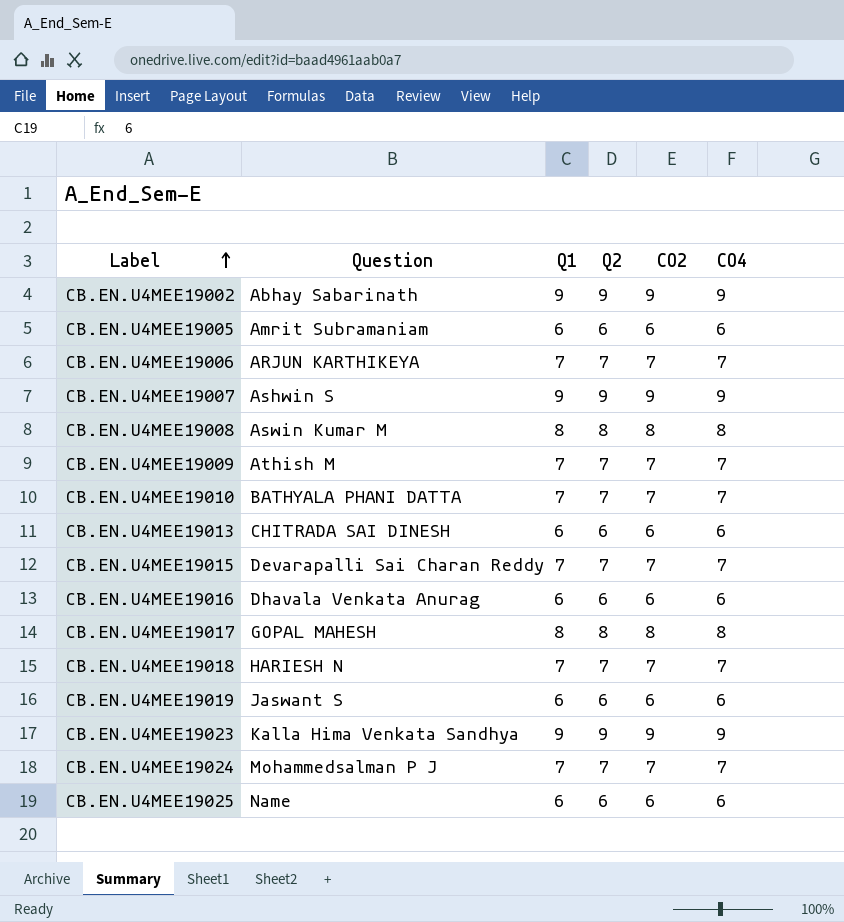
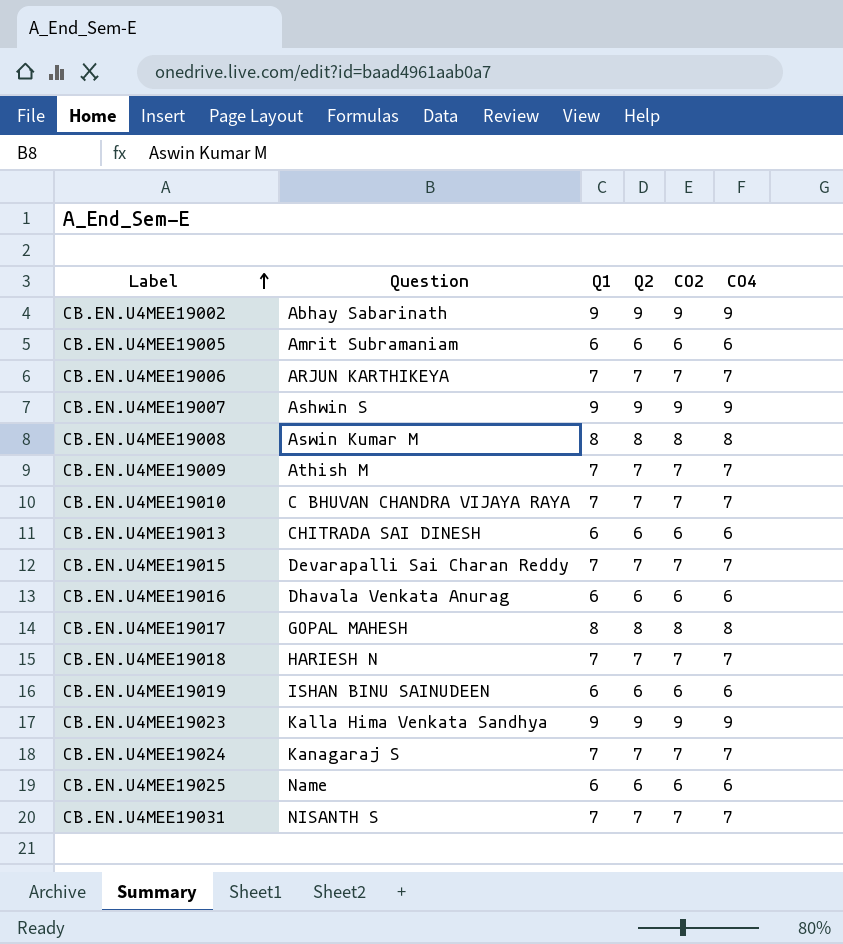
CB.EN.U4MEE19010 | Question: BATHYALA PHANI DATTA -> C BHUVAN CHANDRA VIJAYA RAYA
CB.EN.U4MEE19019 | Question: Jaswant S -> ISHAN BINU SAINUDEEN
CB.EN.U4MEE19024 | Question: Mohammedsalman P J -> Kanagaraj S
row CB.EN.U4MEE19031: none -> NISANTH S | 7 | 7 | 7 | 7

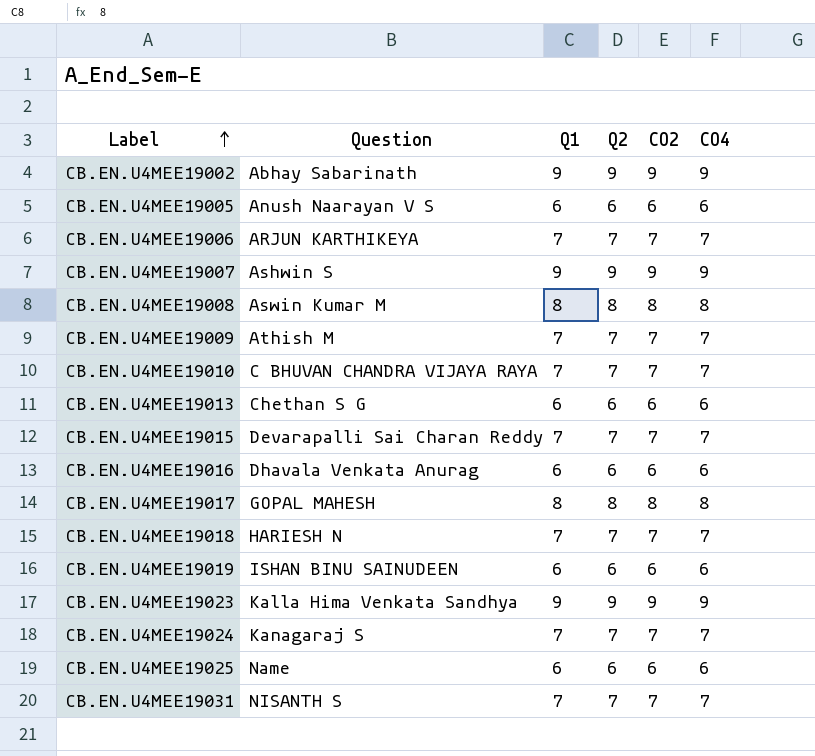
CB.EN.U4MEE19005 | Question: Amrit Subramaniam -> Anush Naarayan V S
CB.EN.U4MEE19013 | Question: CHITRADA SAI DINESH -> Chethan S G

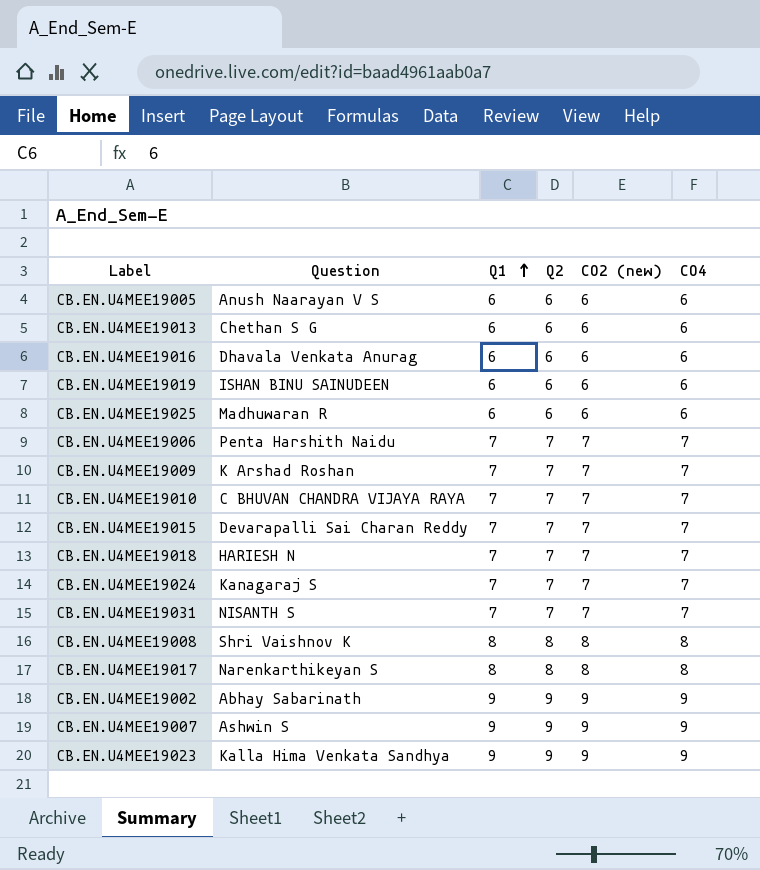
row order: Label ascending -> Q1 ascending
column name: CO2 -> CO2 (new)
CB.EN.U4MEE19025 | Question: Name -> Madhuwaran R
CB.EN.U4MEE19006 | Question: ARJUN KARTHIKEYA -> Penta Harshith Naidu
CB.EN.U4MEE19009 | Question: Athish M -> K Arshad Roshan
CB.EN.U4MEE19008 | Question: Aswin Kumar M -> Shri Vaishnov K
CB.EN.U4MEE19017 | Question: GOPAL MAHESH -> Narenkarthikeyan S

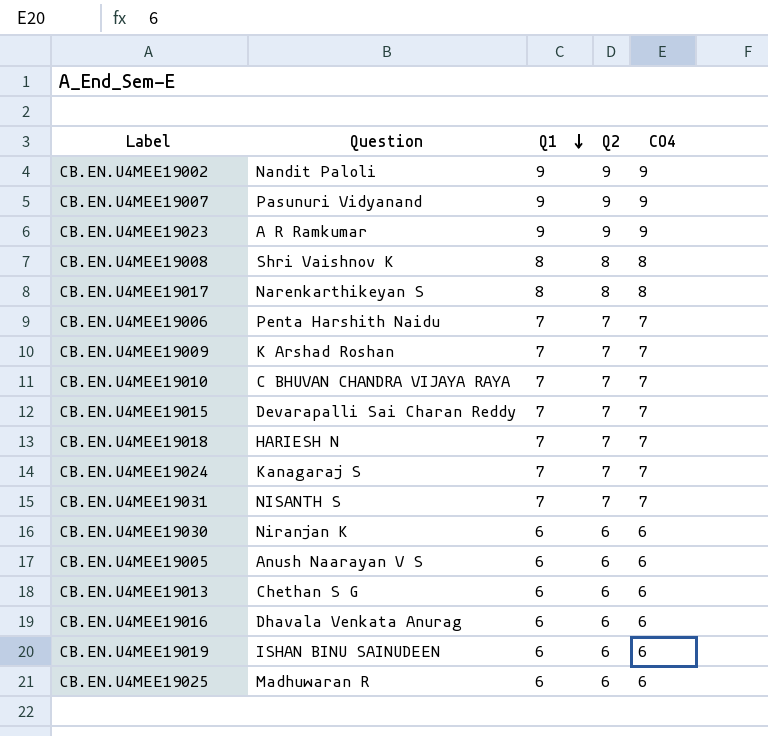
row order: Q1 ascending -> Q1 descending
column CO2 (new) | position: 5 -> none
CB.EN.U4MEE19002 | Question: Abhay Sabarinath -> Nandit Paloli
CB.EN.U4MEE19007 | Question: Ashwin S -> Pasunuri Vidyanand
CB.EN.U4MEE19023 | Question: Kalla Hima Venkata Sandhya -> A R Ramkumar
row CB.EN.U4MEE19030: none -> Niranjan K | 6 | 6 | 6

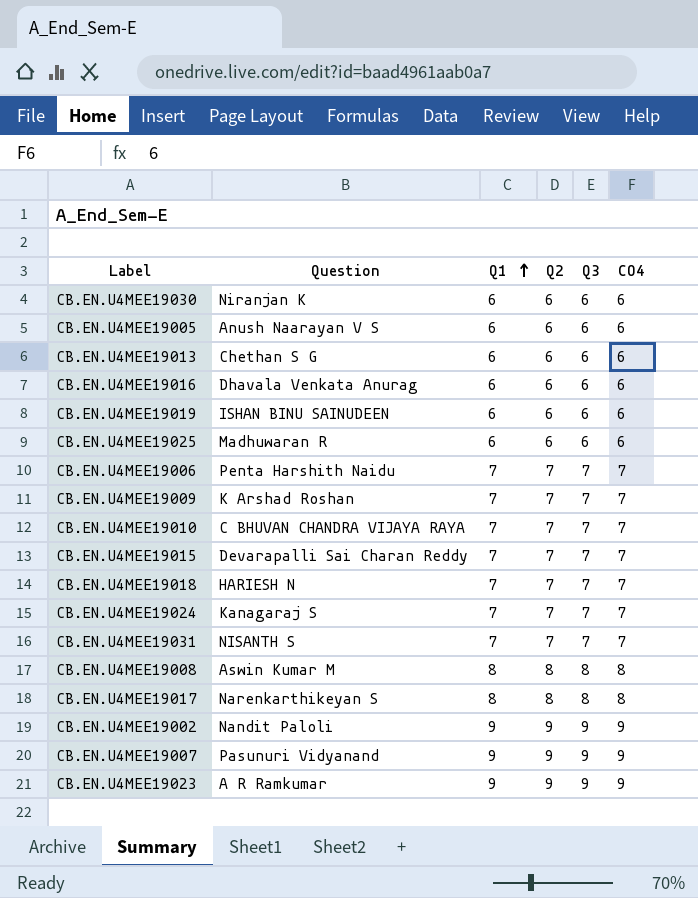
row order: Q1 descending -> Q1 ascending
column Q3 | position: none -> 5
CB.EN.U4MEE19008 | Question: Shri Vaishnov K -> Aswin Kumar M

